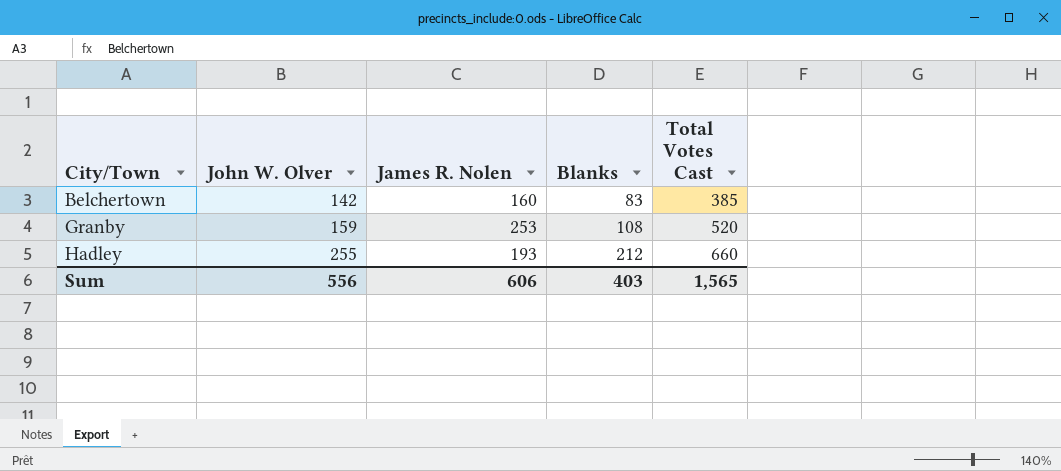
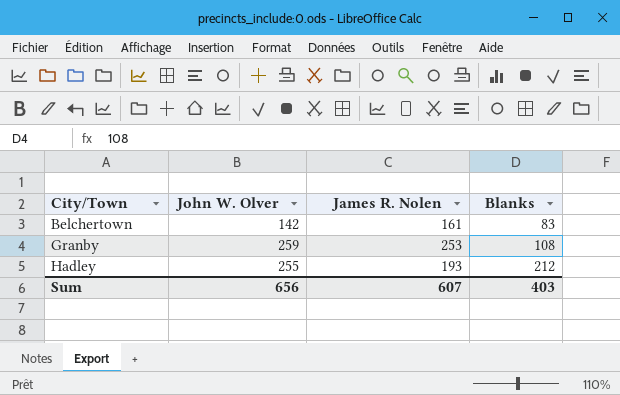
column Total Votes Cast | formula: [John W. Olver] + [James R. Nolen] + [Blanks] -> none
Belchertown | James R. Nolen: 160 -> 161
Granby | John W. Olver: 159 -> 259
Sum | John W. Olver: 556 -> 656
Sum | James R. Nolen: 606 -> 607

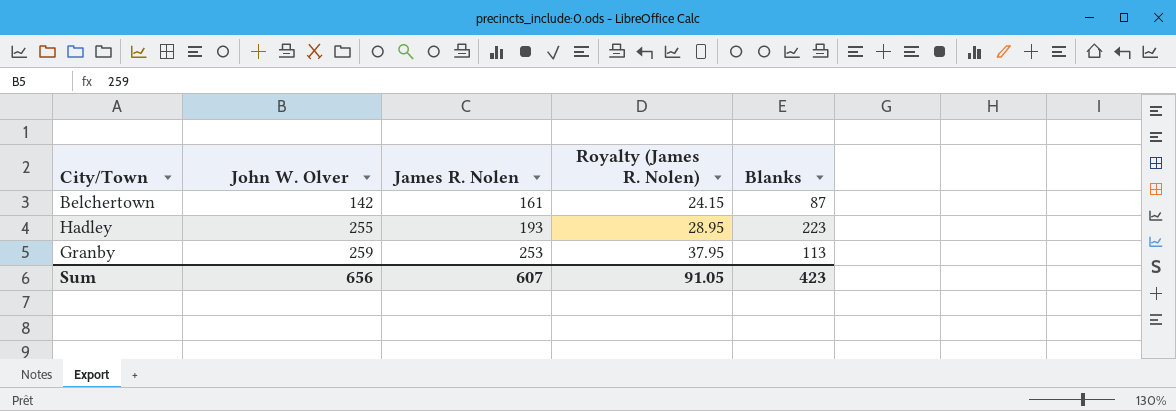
row order: City/Town ascending -> John W. Olver ascending
column Royalty (James R. Nolen) | formula: none -> [James R. Nolen] * 0.15
Belchertown | Blanks: 83 -> 87
Hadley | Blanks: 212 -> 223
Granby | Blanks: 108 -> 113
Sum | Blanks: 403 -> 423

